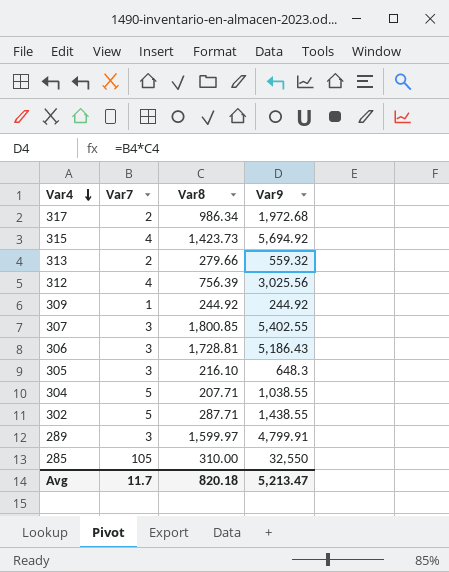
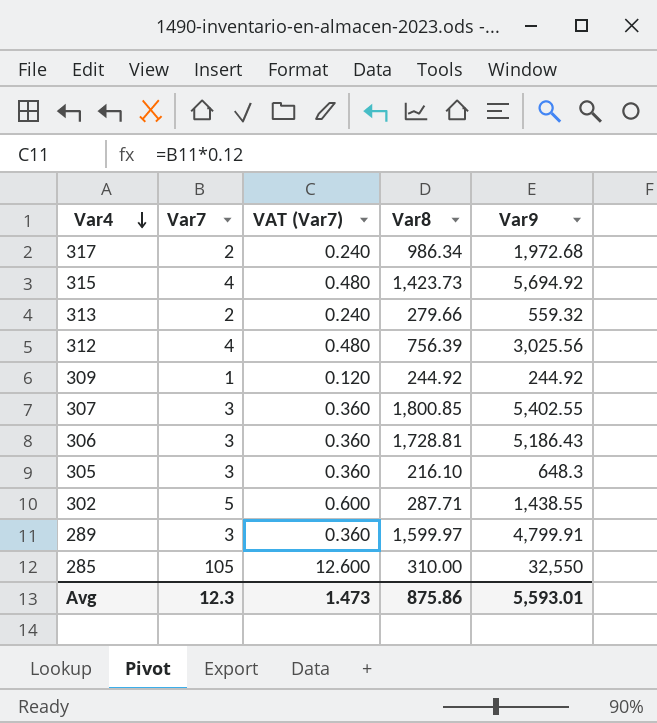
column VAT (Var7) | formula: none -> [Var7] * 0.12
row 304: 5 | 207.71 | 1,038.55 -> none
Avg | Var7: 11.7 -> 12.3
Avg | Var8: 820.18 -> 875.86
Avg | Var9: 5,213.47 -> 5,593.01

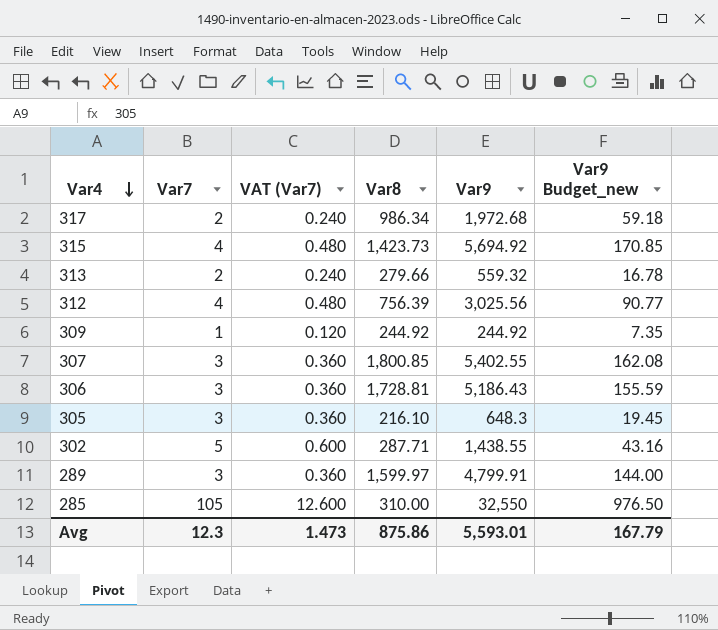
column Var9 Budget_new | formula: none -> [Var9] * 0.03

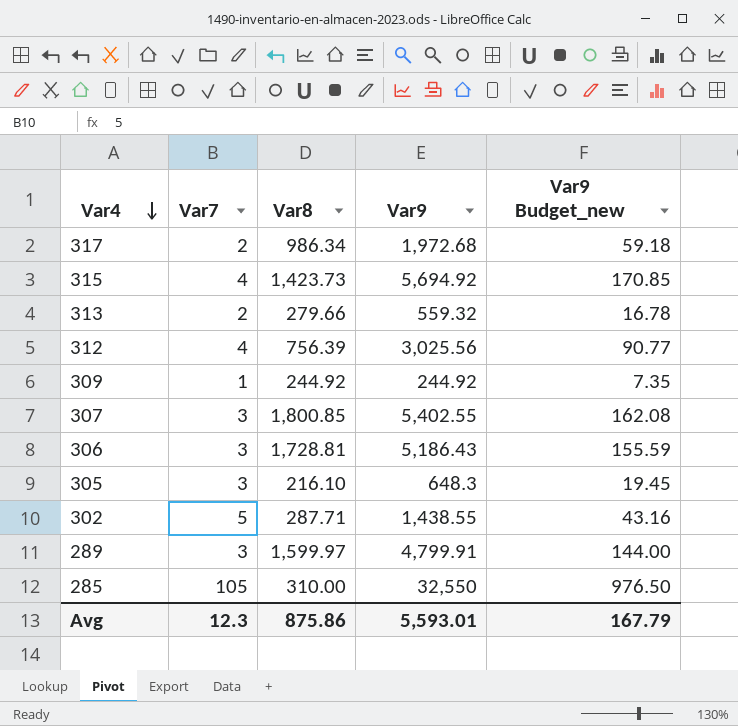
column VAT (Var7) | formula: [Var7] * 0.12 -> none

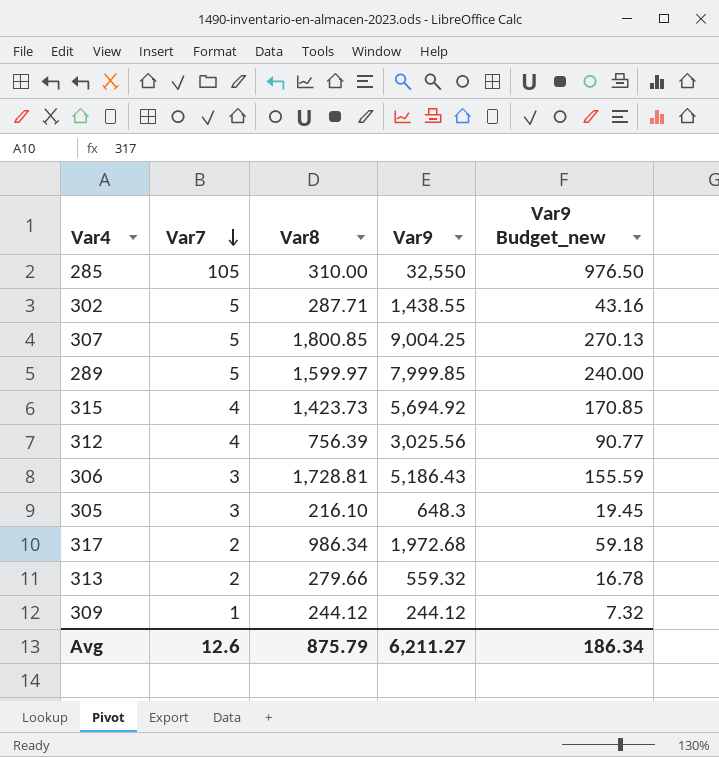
row order: Var4 descending -> Var7 descending
307 | Var7: 3 -> 5
307 | Var9: 5,402.55 -> 9,004.25
307 | Var9 Budget_new: 162.08 -> 270.13
289 | Var7: 3 -> 5
289 | Var9: 4,799.91 -> 7,999.85
289 | Var9 Budget_new: 144.00 -> 240.00
309 | Var8: 244.92 -> 244.12
309 | Var9: 244.92 -> 244.12
309 | Var9 Budget_new: 7.35 -> 7.32
Avg | Var7: 12.3 -> 12.6
Avg | Var8: 875.86 -> 875.79
Avg | Var9: 5,593.01 -> 6,211.27
Avg | Var9 Budget_new: 167.79 -> 186.34

